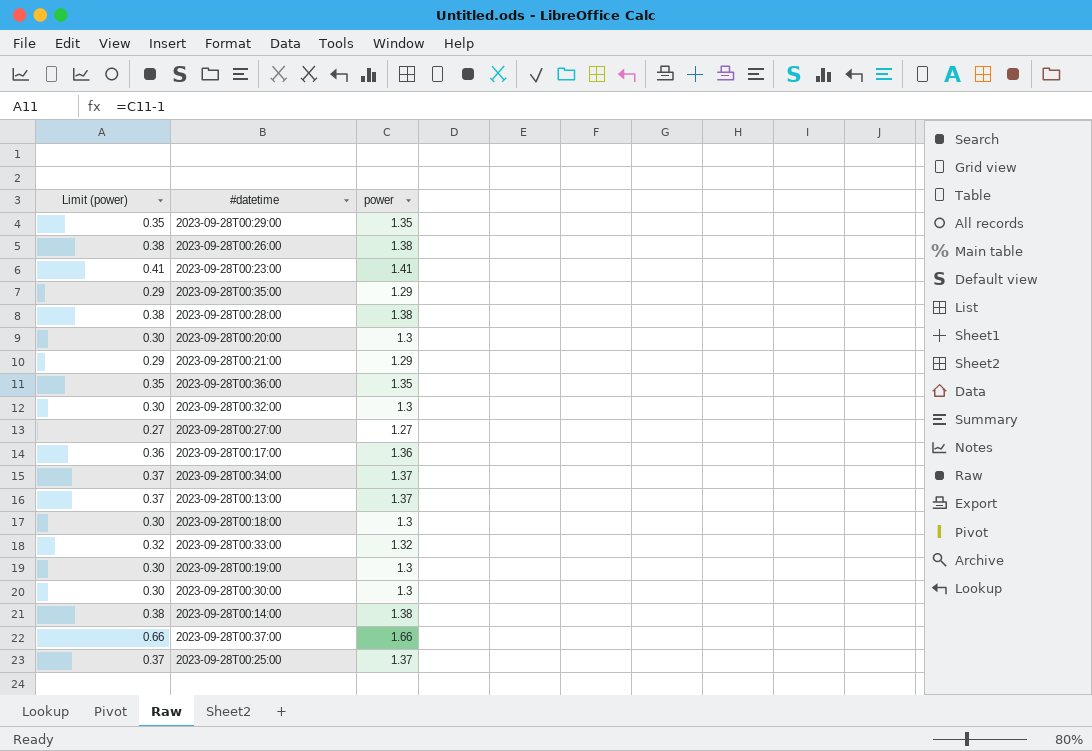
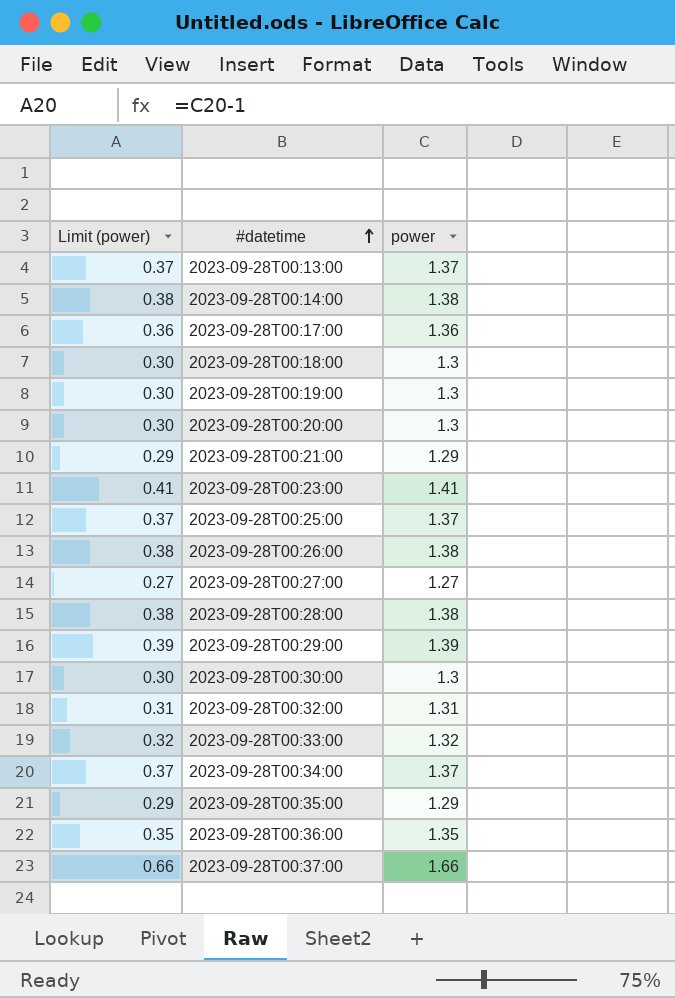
row order: none -> #datetime ascending
2023-09-28T00:29:00 | Limit (power): 0.35 -> 0.39
2023-09-28T00:29:00 | power: 1.35 -> 1.39
2023-09-28T00:32:00 | Limit (power): 0.30 -> 0.31
2023-09-28T00:32:00 | power: 1.3 -> 1.31

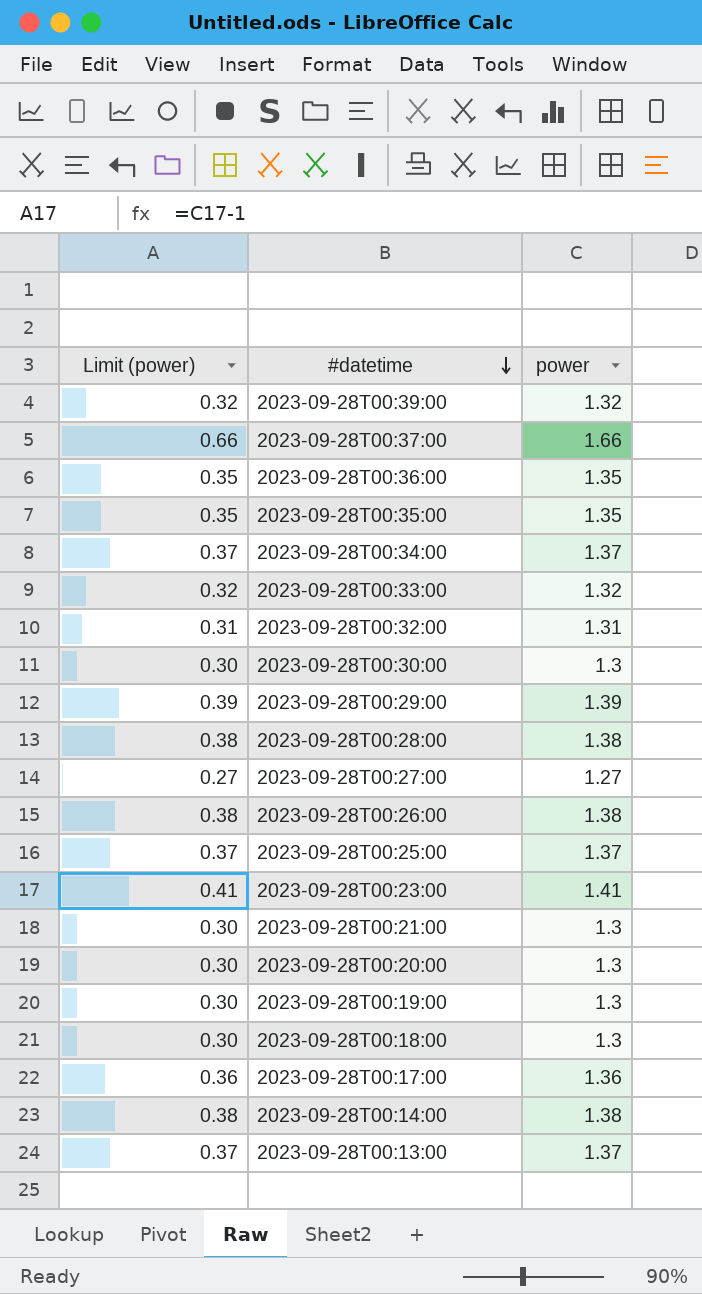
row order: #datetime ascending -> #datetime descending
row 2023-09-28T00:39:00: none -> 0.32 | 1.32
2023-09-28T00:35:00 | Limit (power): 0.29 -> 0.35
2023-09-28T00:35:00 | power: 1.29 -> 1.35
2023-09-28T00:21:00 | Limit (power): 0.29 -> 0.30
2023-09-28T00:21:00 | power: 1.29 -> 1.3

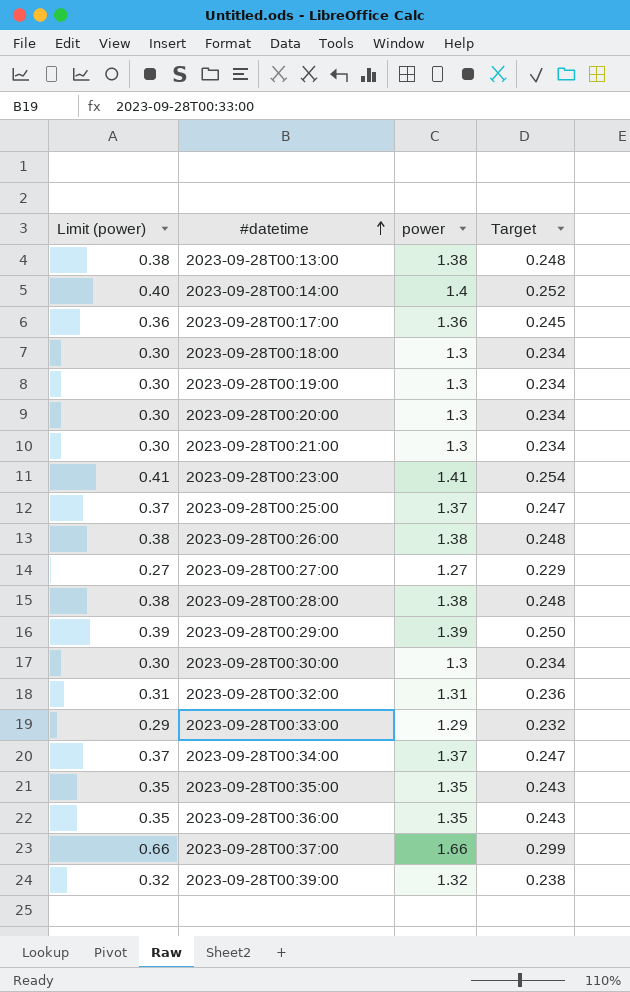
row order: #datetime descending -> #datetime ascending
column Target | formula: none -> [power] * 0.18
2023-09-28T00:13:00 | Limit (power): 0.37 -> 0.38
2023-09-28T00:13:00 | power: 1.37 -> 1.38
2023-09-28T00:14:00 | Limit (power): 0.38 -> 0.40
2023-09-28T00:14:00 | power: 1.38 -> 1.4
2023-09-28T00:33:00 | Limit (power): 0.32 -> 0.29
2023-09-28T00:33:00 | power: 1.32 -> 1.29

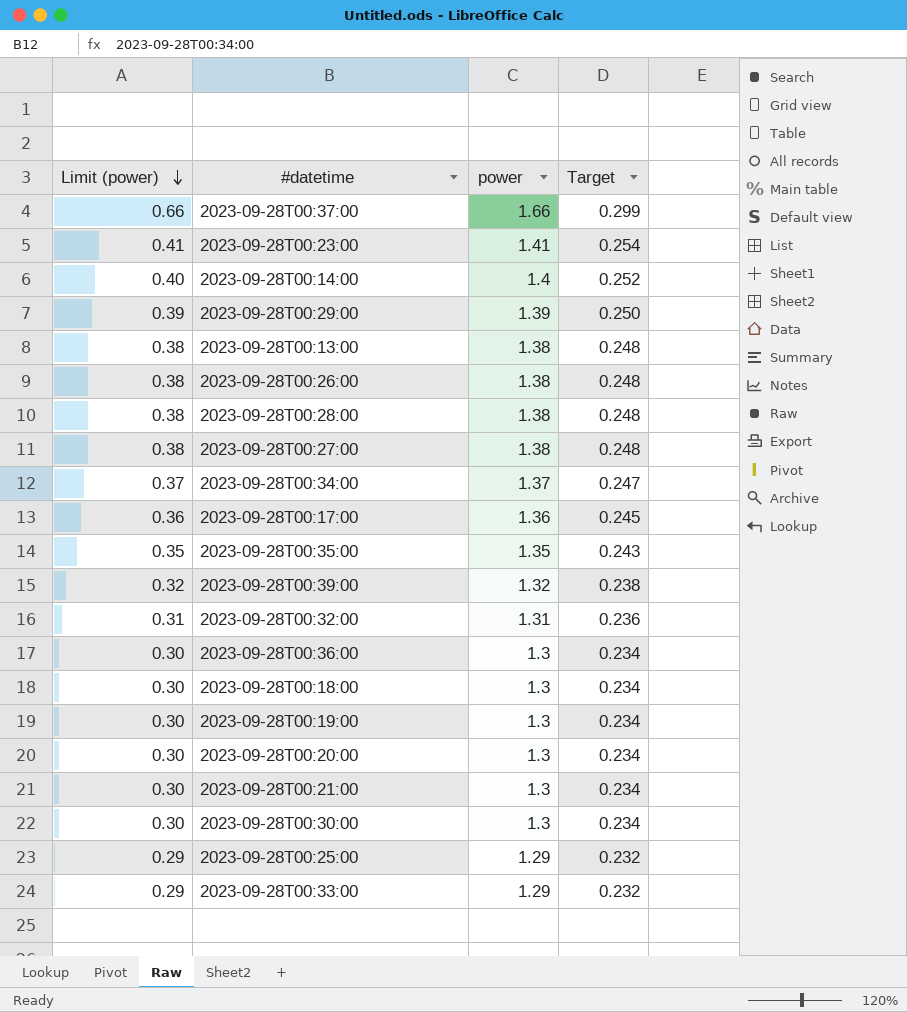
row order: #datetime ascending -> Limit (power) descending
2023-09-28T00:27:00 | Limit (power): 0.27 -> 0.38
2023-09-28T00:27:00 | power: 1.27 -> 1.38
2023-09-28T00:27:00 | Target: 0.229 -> 0.248
2023-09-28T00:36:00 | Limit (power): 0.35 -> 0.30
2023-09-28T00:36:00 | power: 1.35 -> 1.3
2023-09-28T00:36:00 | Target: 0.243 -> 0.234
2023-09-28T00:25:00 | Limit (power): 0.37 -> 0.29
2023-09-28T00:25:00 | power: 1.37 -> 1.29
2023-09-28T00:25:00 | Target: 0.247 -> 0.232

